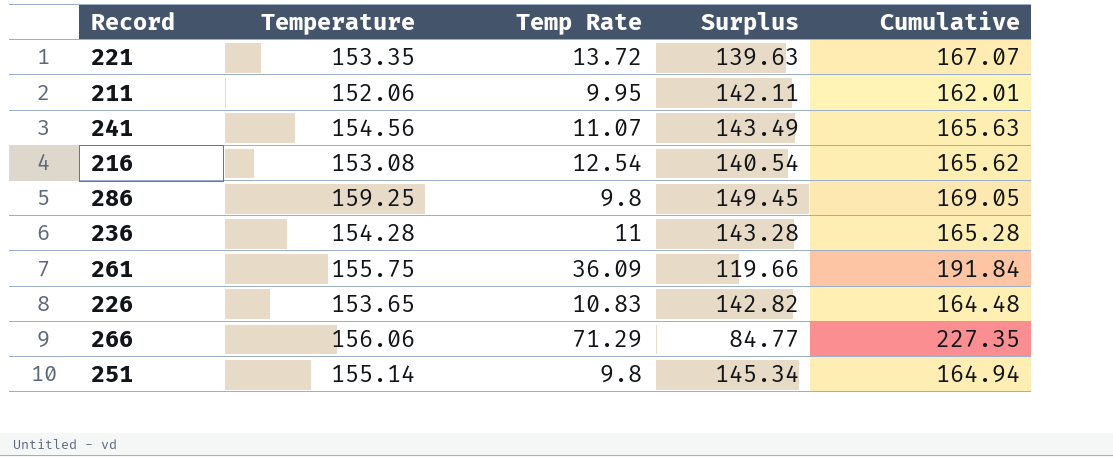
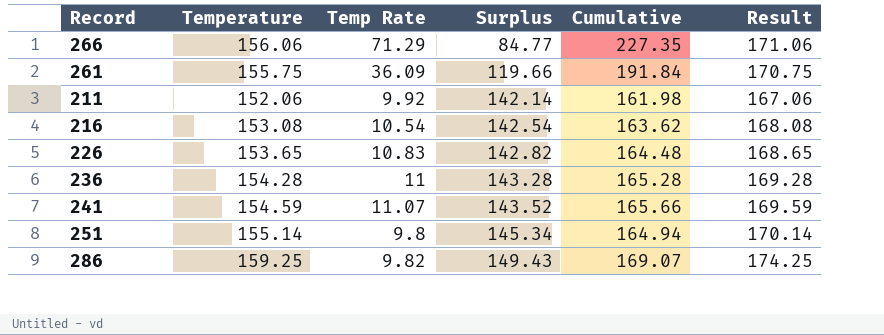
row order: none -> Surplus ascending
column Result | formula: none -> [Temperature] + 15
row 221: 153.35 | 13.72 | 139.63 | 167.07 -> none
211 | Temp Rate: 9.95 -> 9.92
211 | Surplus: 142.11 -> 142.14
211 | Cumulative: 162.01 -> 161.98
216 | Temp Rate: 12.54 -> 10.54
216 | Surplus: 140.54 -> 142.54
216 | Cumulative: 165.62 -> 163.62
241 | Temperature: 154.56 -> 154.59
241 | Surplus: 143.49 -> 143.52
241 | Cumulative: 165.63 -> 165.66
286 | Temp Rate: 9.8 -> 9.82
286 | Surplus: 149.45 -> 149.43
286 | Cumulative: 169.05 -> 169.07

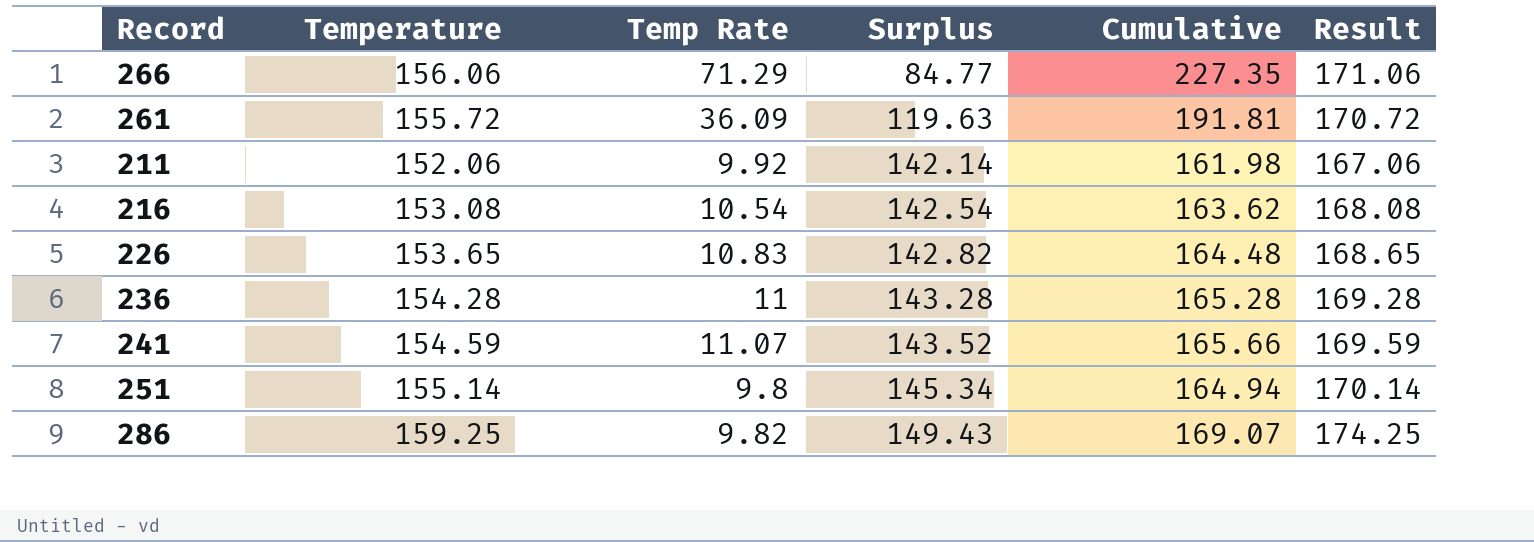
261 | Temperature: 155.75 -> 155.72
261 | Surplus: 119.66 -> 119.63
261 | Cumulative: 191.84 -> 191.81
261 | Result: 170.75 -> 170.72

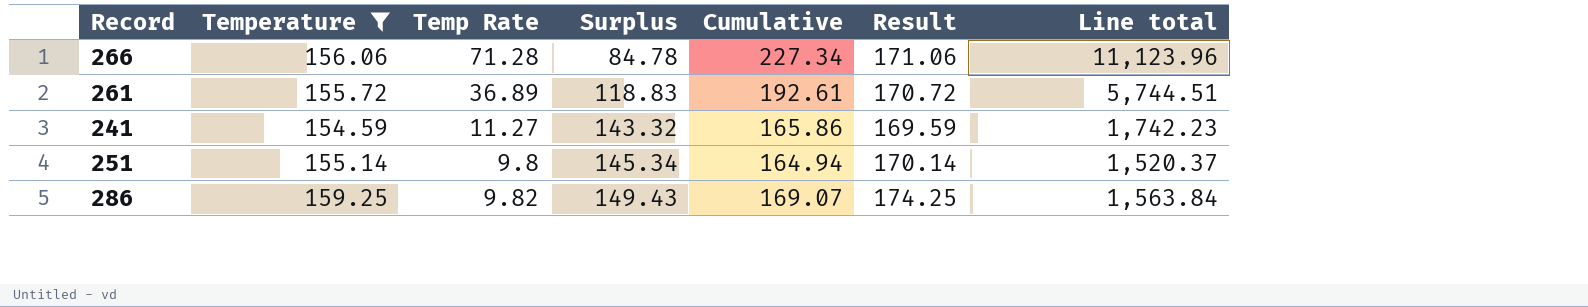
filter: none -> Temperature >= 154.59
column Line total | formula: none -> [Temperature] * [Temp Rate]
266 | Temp Rate: 71.29 -> 71.28
266 | Surplus: 84.77 -> 84.78
266 | Cumulative: 227.35 -> 227.34
261 | Temp Rate: 36.09 -> 36.89
261 | Surplus: 119.63 -> 118.83
261 | Cumulative: 191.81 -> 192.61
241 | Temp Rate: 11.07 -> 11.27
241 | Surplus: 143.52 -> 143.32
241 | Cumulative: 165.66 -> 165.86

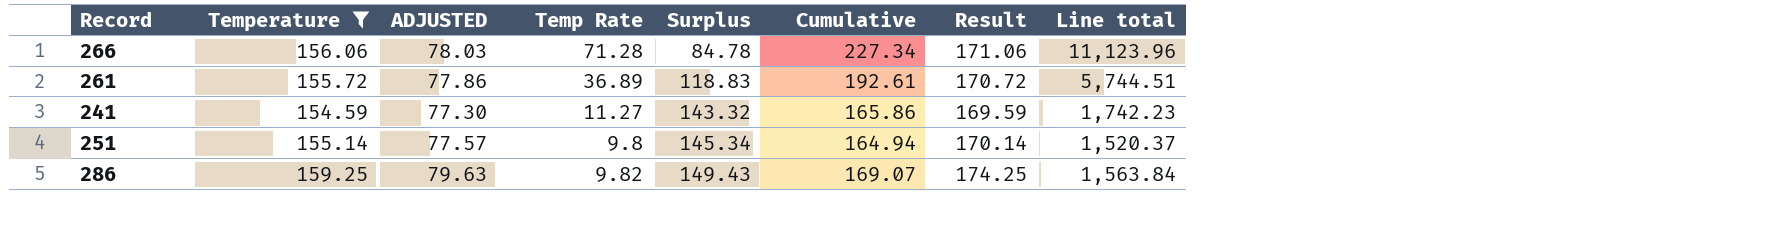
column ADJUSTED | formula: none -> [Temperature] * 0.5

